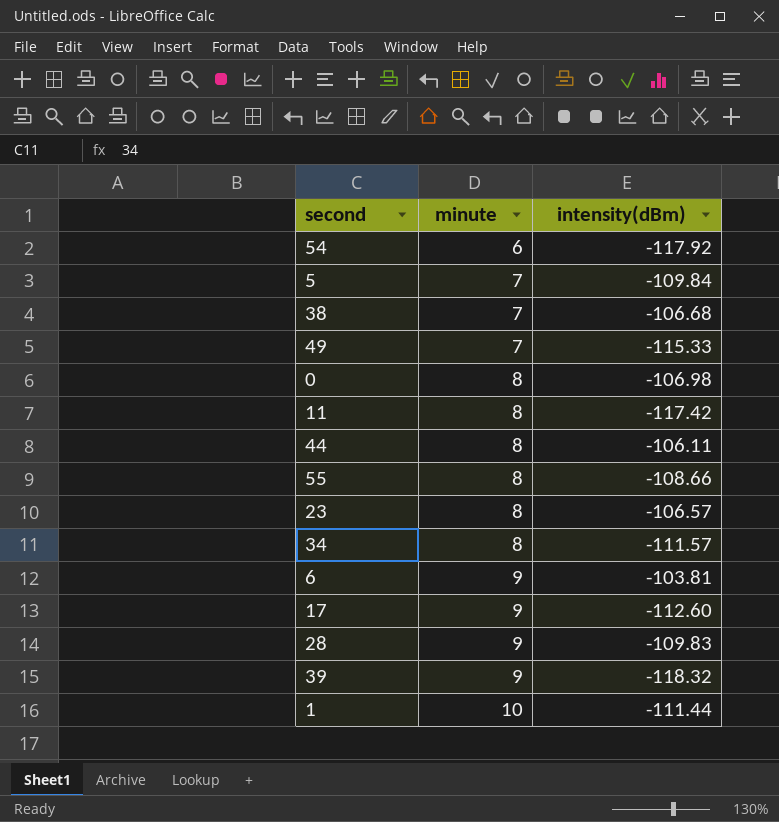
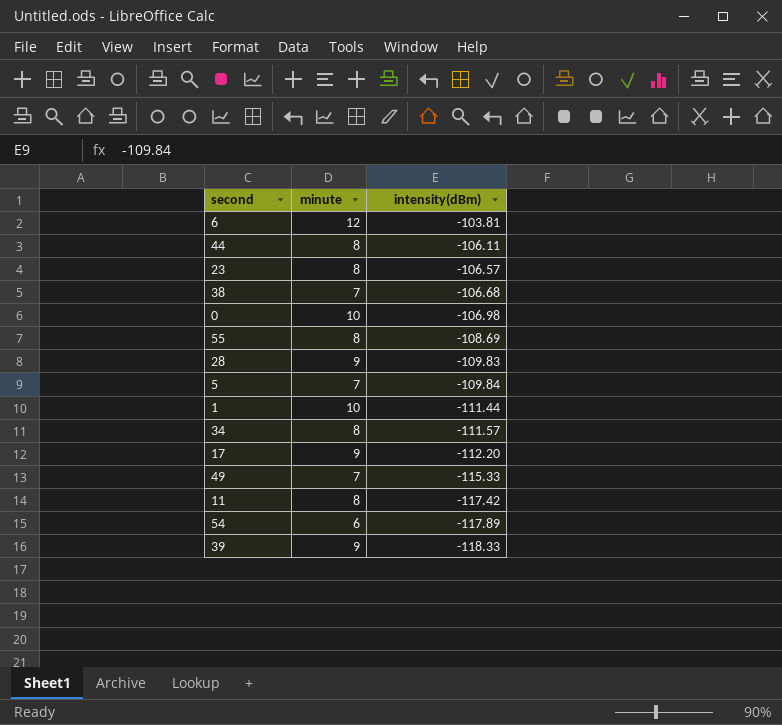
row order: minute ascending -> intensity(dBm) descending
6 | minute: 9 -> 12
0 | minute: 8 -> 10
55 | intensity(dBm): -108.66 -> -108.69
17 | intensity(dBm): -112.60 -> -112.20
54 | intensity(dBm): -117.92 -> -117.89
39 | intensity(dBm): -118.32 -> -118.33

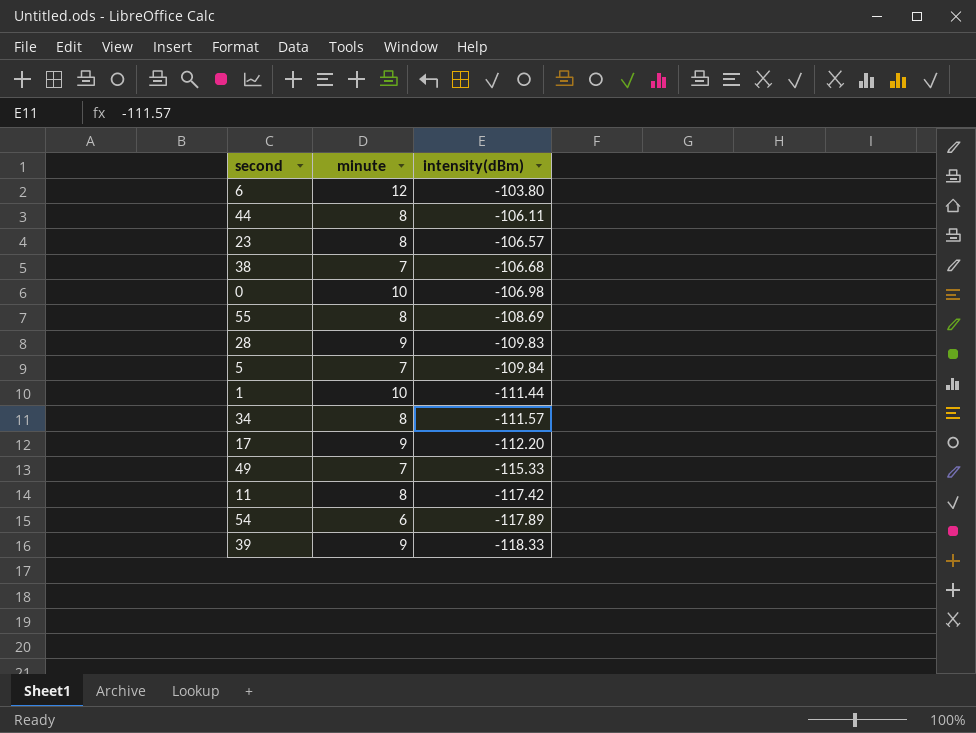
6 | intensity(dBm): -103.81 -> -103.80

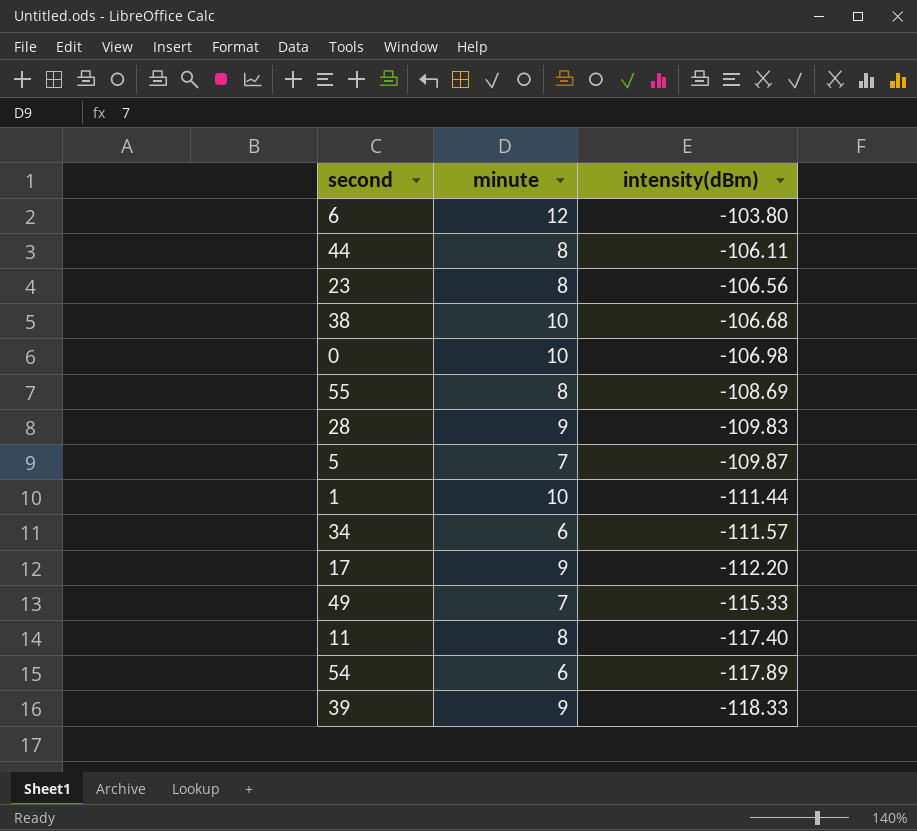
23 | intensity(dBm): -106.57 -> -106.56
38 | minute: 7 -> 10
5 | intensity(dBm): -109.84 -> -109.87
34 | minute: 8 -> 6
11 | intensity(dBm): -117.42 -> -117.40

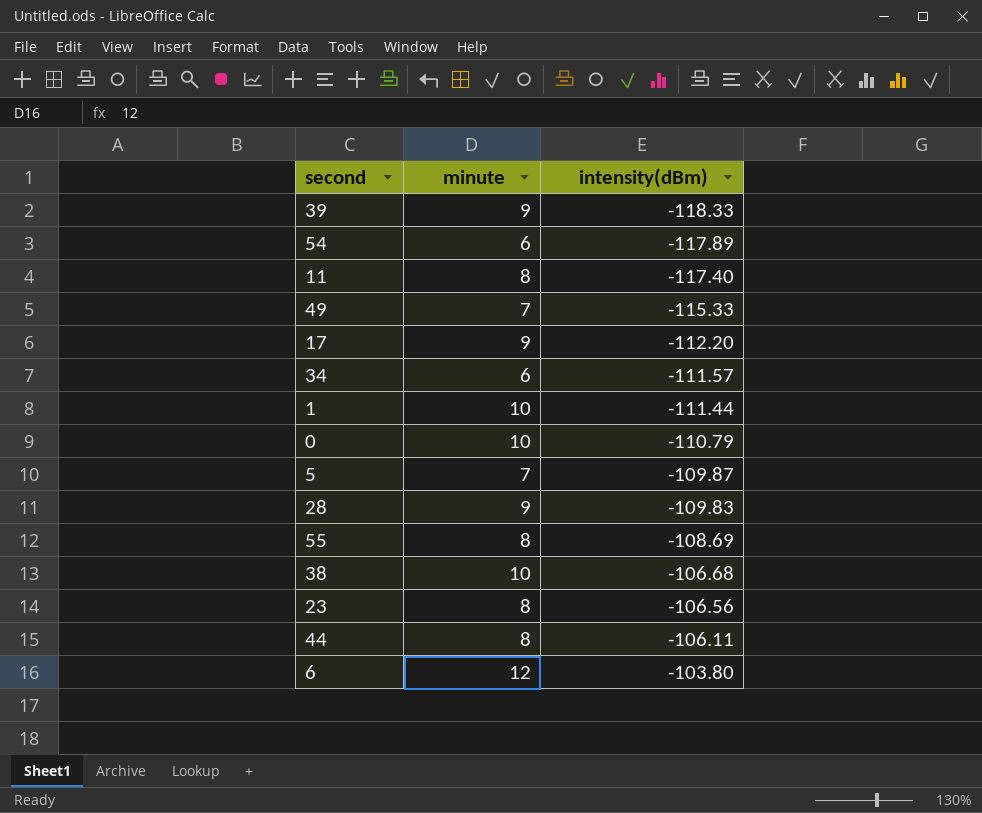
row order: intensity(dBm) descending -> intensity(dBm) ascending
0 | intensity(dBm): -106.98 -> -110.79

